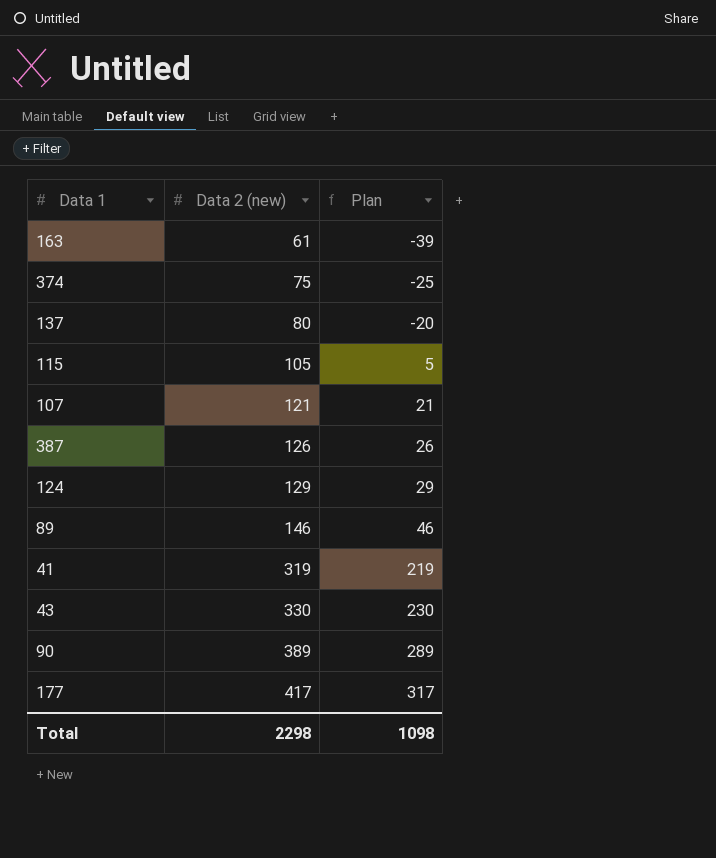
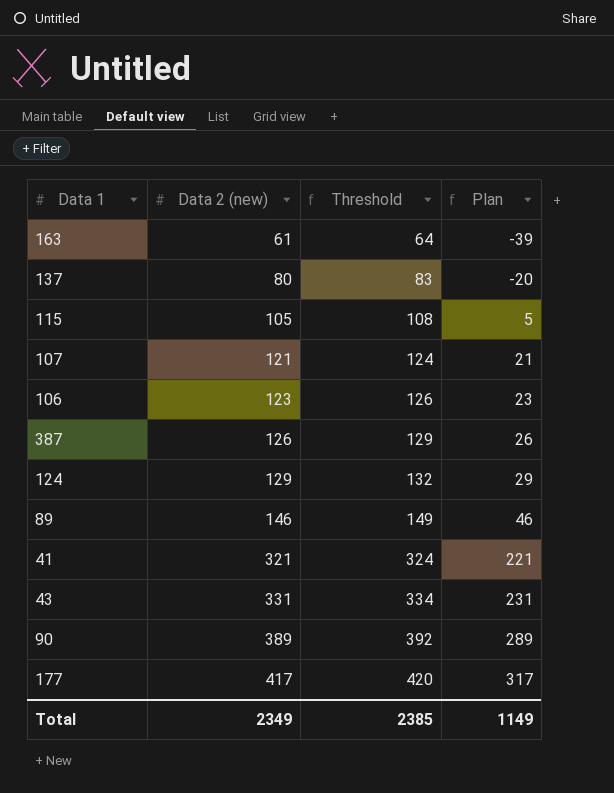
column Threshold | formula: none -> [Data 2 (new)] + 3
row 374: 75 | -25 -> none
row 106: none -> 123 | 126 | 23
41 | Data 2 (new): 319 -> 321
41 | Plan: 219 -> 221
43 | Data 2 (new): 330 -> 331
43 | Plan: 230 -> 231
Total | Data 2 (new): 2298 -> 2349
Total | Plan: 1098 -> 1149

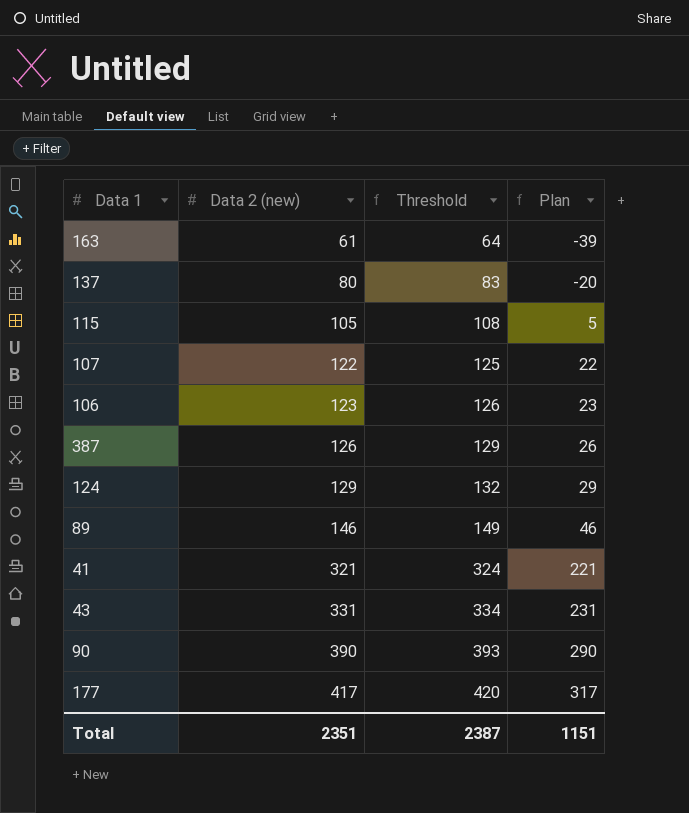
107 | Data 2 (new): 121 -> 122
107 | Threshold: 124 -> 125
107 | Plan: 21 -> 22
90 | Data 2 (new): 389 -> 390
90 | Threshold: 392 -> 393
90 | Plan: 289 -> 290
Total | Data 2 (new): 2349 -> 2351
Total | Threshold: 2385 -> 2387
Total | Plan: 1149 -> 1151

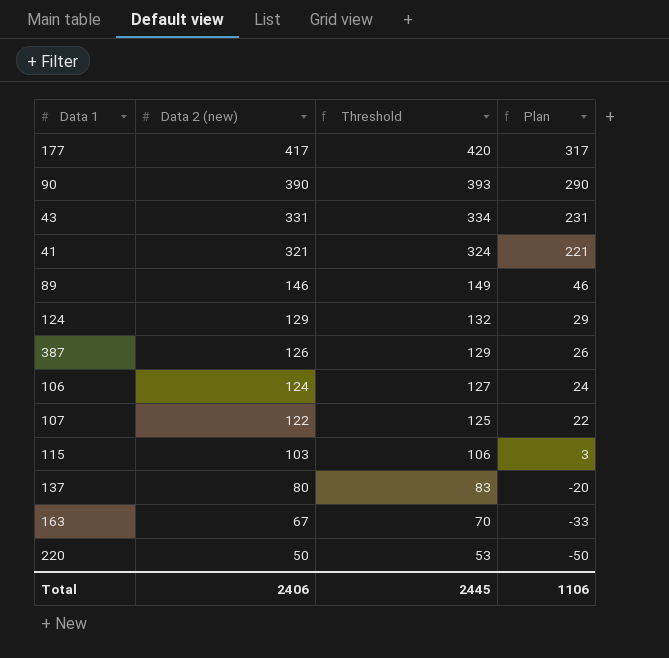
row order: Data 2 (new) ascending -> Data 2 (new) descending
106 | Data 2 (new): 123 -> 124
106 | Threshold: 126 -> 127
106 | Plan: 23 -> 24
115 | Data 2 (new): 105 -> 103
115 | Threshold: 108 -> 106
115 | Plan: 5 -> 3
163 | Data 2 (new): 61 -> 67
163 | Threshold: 64 -> 70
163 | Plan: -39 -> -33
row 220: none -> 50 | 53 | -50
Total | Data 2 (new): 2351 -> 2406
Total | Threshold: 2387 -> 2445
Total | Plan: 1151 -> 1106

